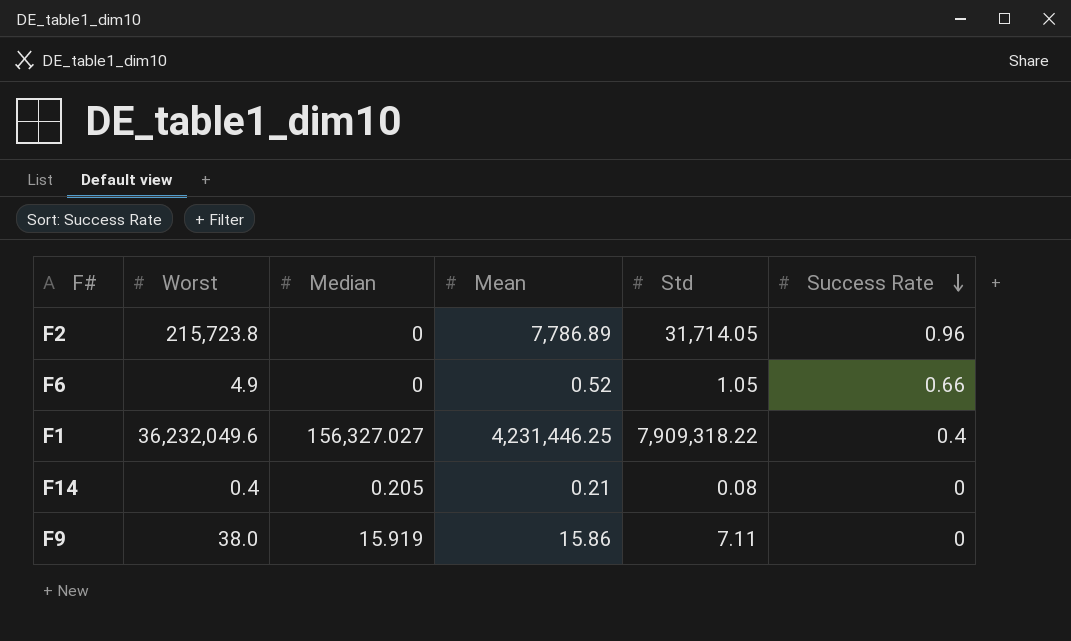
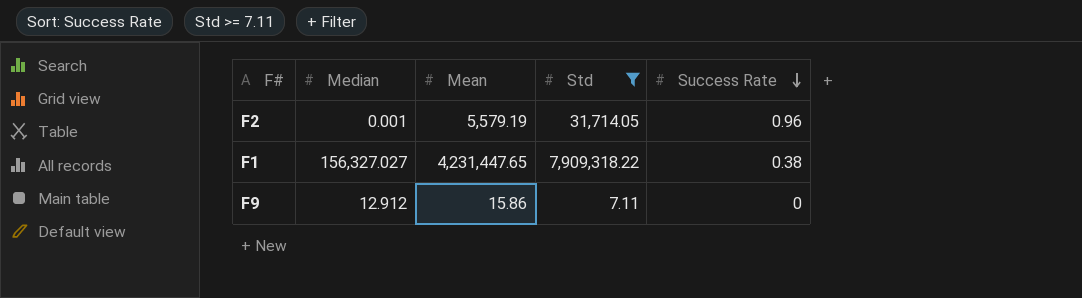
filter: none -> Std >= 7.11
column Worst | position: 2 -> none
F2 | Median: 0 -> 0.001
F2 | Mean: 7,786.89 -> 5,579.19
F1 | Mean: 4,231,446.25 -> 4,231,447.65
F1 | Success Rate: 0.4 -> 0.38
F9 | Median: 15.919 -> 12.912

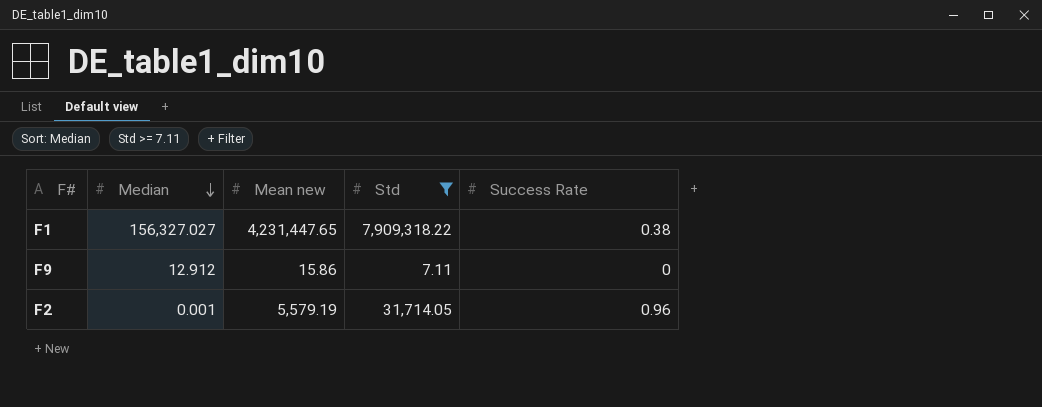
row order: Success Rate descending -> Median descending
column name: Mean -> Mean new

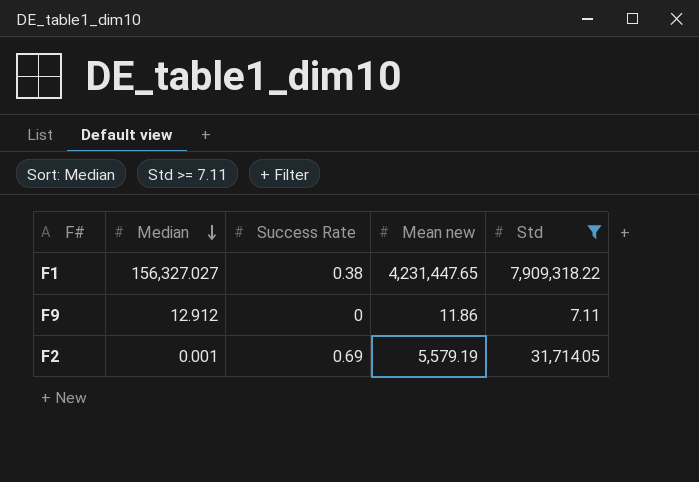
column Success Rate | position: 5 -> 3
F9 | Mean new: 15.86 -> 11.86
F2 | Success Rate: 0.96 -> 0.69

